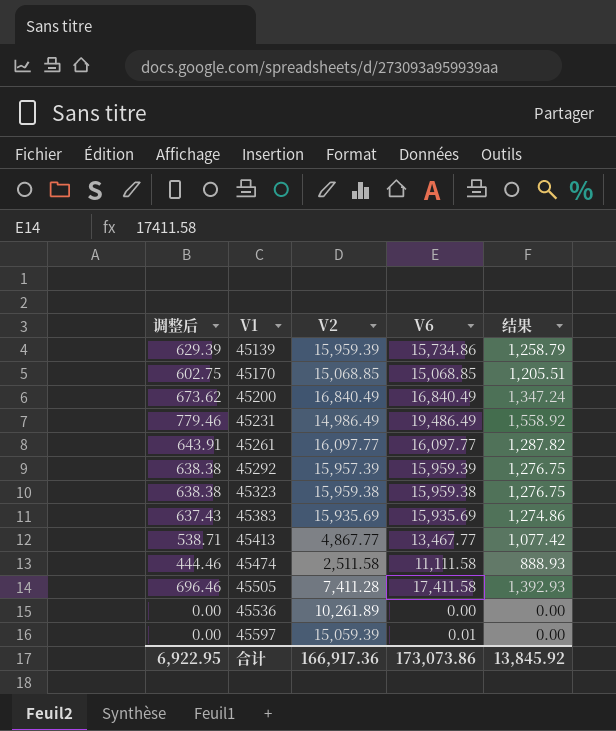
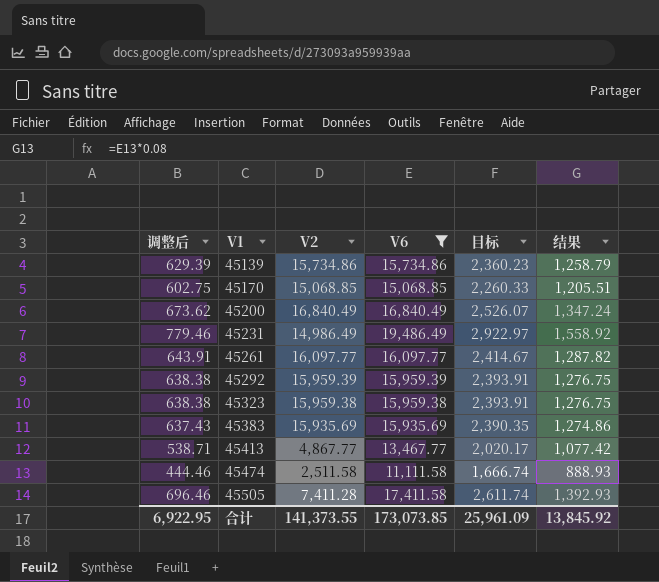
filter: none -> V6 >= 11,111.58
column 目标 | formula: none -> [V6] * 0.15
45139 | V2: 15,959.39 -> 15,734.86
45292 | V2: 15,957.39 -> 15,959.39
合计 | V2: 166,917.36 -> 141,373.55
合计 | V6: 173,073.86 -> 173,073.85

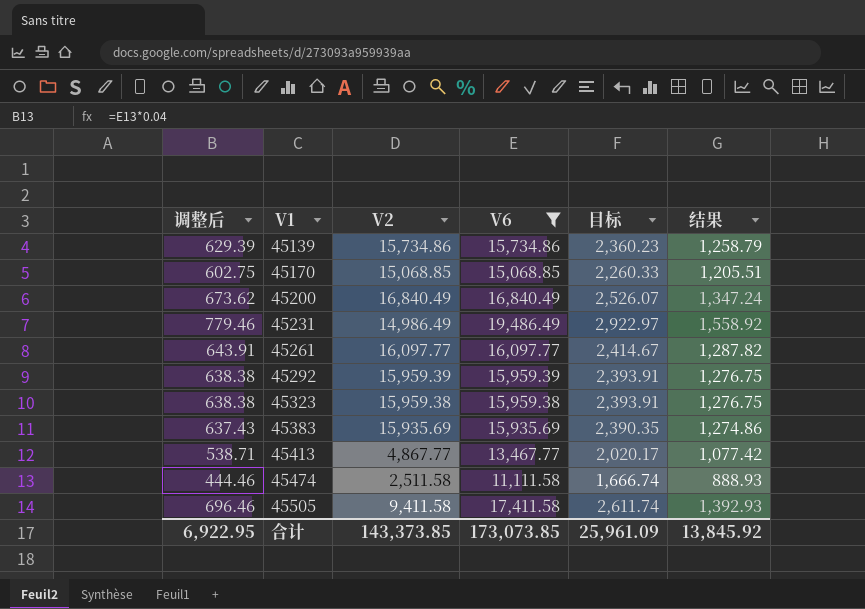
45505 | V2: 7,411.28 -> 9,411.58
合计 | V2: 141,373.55 -> 143,373.85

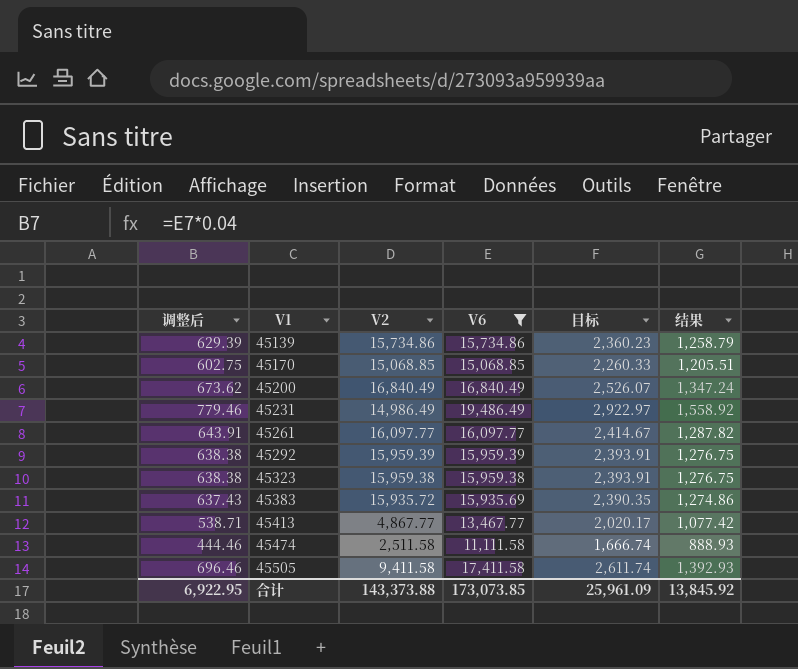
45383 | V2: 15,935.69 -> 15,935.72
合计 | V2: 143,373.85 -> 143,373.88

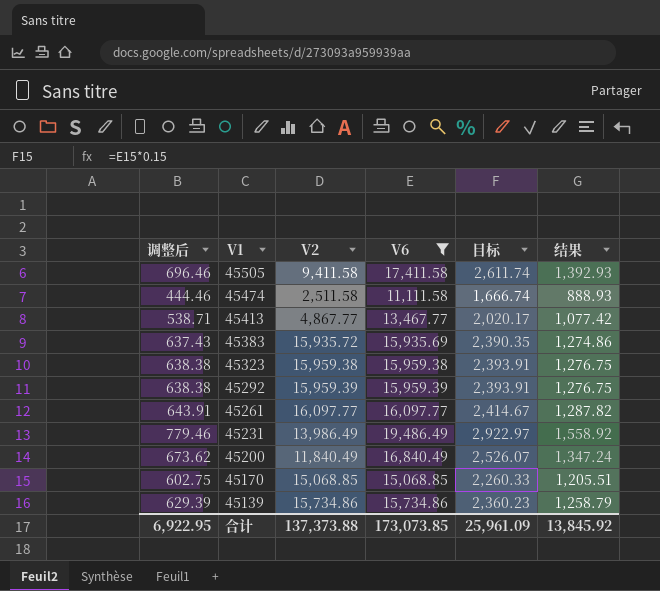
row order: V1 ascending -> V1 descending
45231 | V2: 14,986.49 -> 13,986.49
45200 | V2: 16,840.49 -> 11,840.49
合计 | V2: 143,373.88 -> 137,373.88

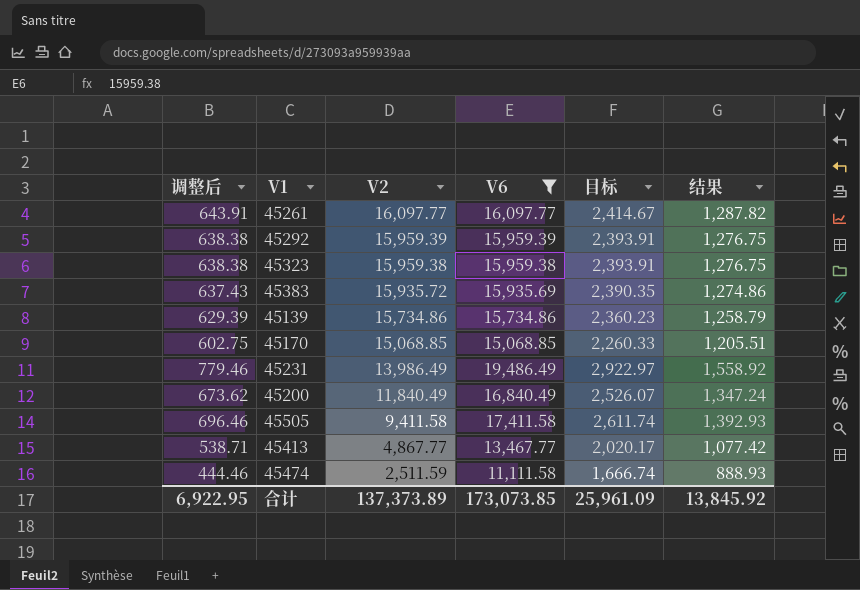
row order: V1 descending -> V2 descending
45474 | V2: 2,511.58 -> 2,511.59
合计 | V2: 137,373.88 -> 137,373.89

